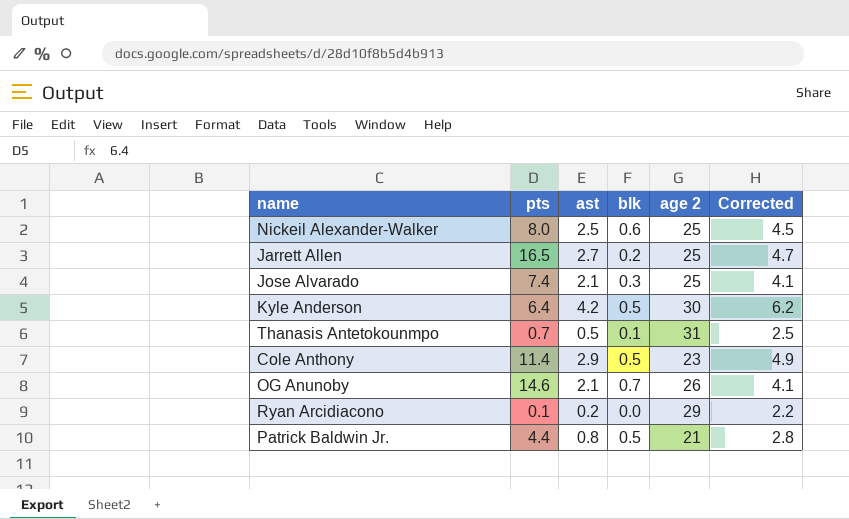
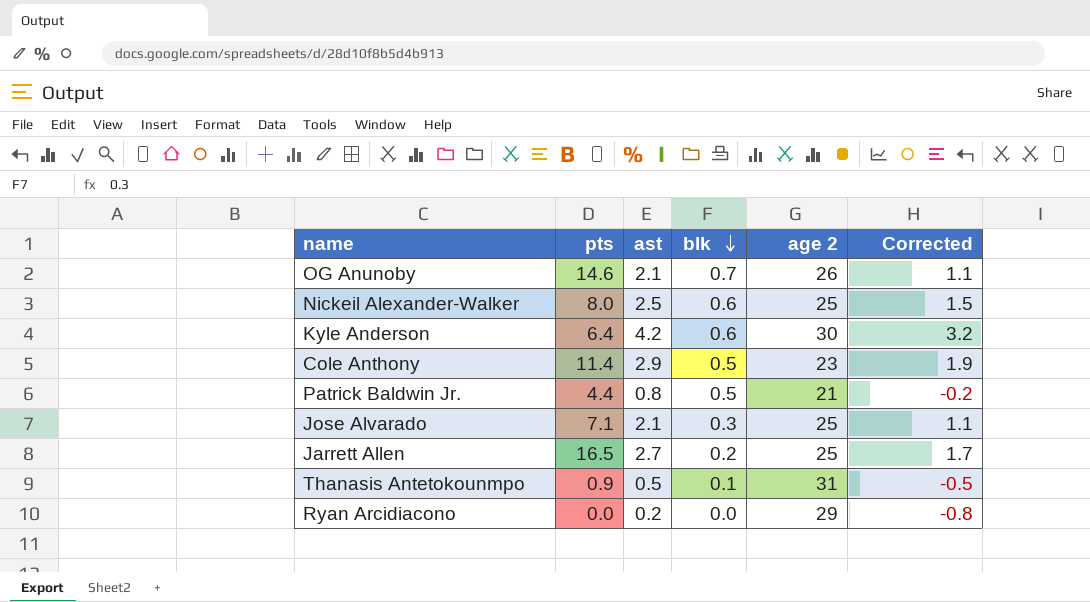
row order: none -> blk descending
column Corrected | formula: [ast] + 2 -> [ast] - 1
Kyle Anderson | blk: 0.5 -> 0.6
Jose Alvarado | pts: 7.4 -> 7.1
Thanasis Antetokounmpo | pts: 0.7 -> 0.9
Ryan Arcidiacono | pts: 0.1 -> 0.0

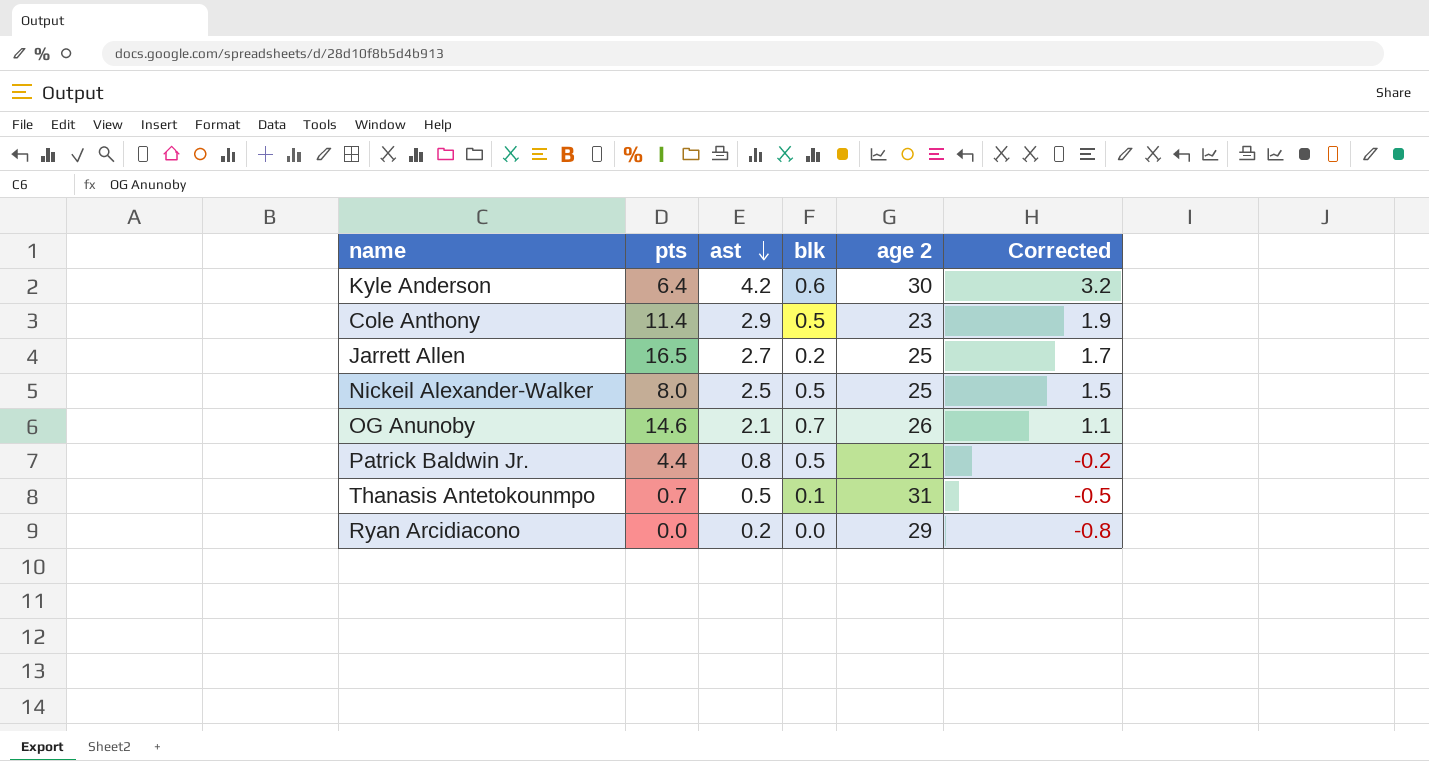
row order: blk descending -> ast descending
row Jose Alvarado: 7.1 | 2.1 | 0.3 | 25 | 1.1 -> none
Nickeil Alexander-Walker | blk: 0.6 -> 0.5
Thanasis Antetokounmpo | pts: 0.9 -> 0.7

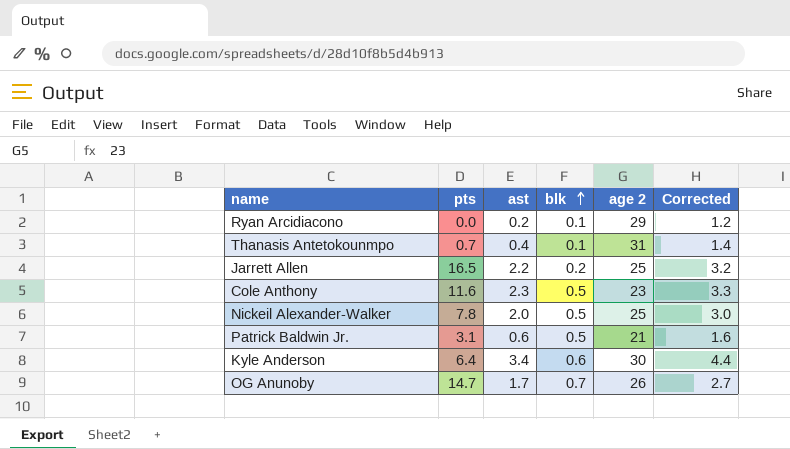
row order: ast descending -> blk ascending
column Corrected | formula: [ast] - 1 -> [ast] + 1
Ryan Arcidiacono | blk: 0.0 -> 0.1
Thanasis Antetokounmpo | ast: 0.5 -> 0.4
Jarrett Allen | ast: 2.7 -> 2.2
Cole Anthony | pts: 11.4 -> 11.6
Cole Anthony | ast: 2.9 -> 2.3
Nickeil Alexander-Walker | pts: 8.0 -> 7.8
Nickeil Alexander-Walker | ast: 2.5 -> 2.0
Patrick Baldwin Jr. | pts: 4.4 -> 3.1
Patrick Baldwin Jr. | ast: 0.8 -> 0.6
Kyle Anderson | ast: 4.2 -> 3.4
OG Anunoby | pts: 14.6 -> 14.7
OG Anunoby | ast: 2.1 -> 1.7

